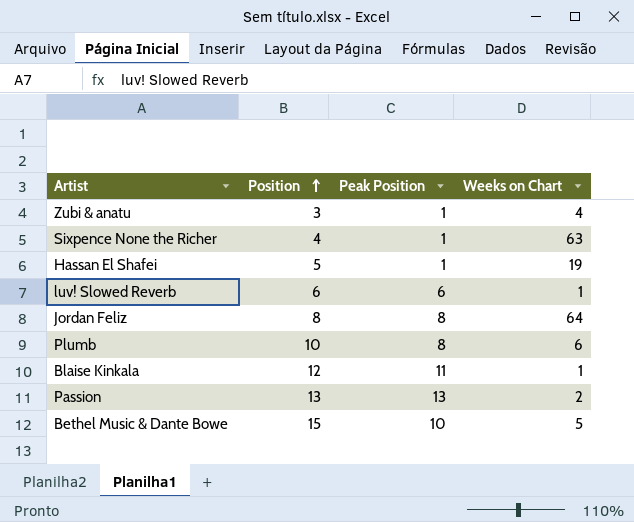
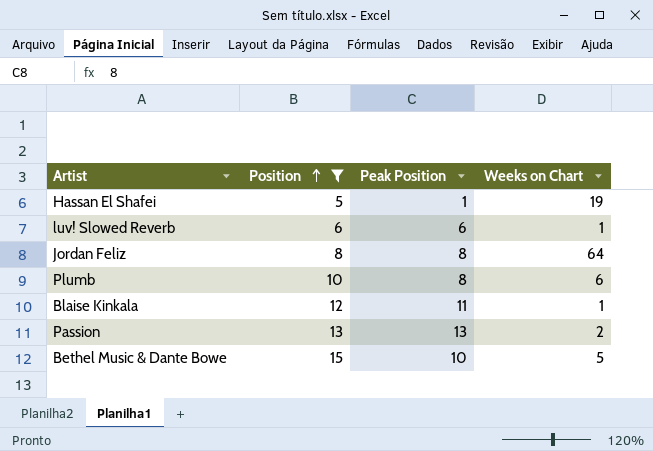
filter: none -> Position >= 5

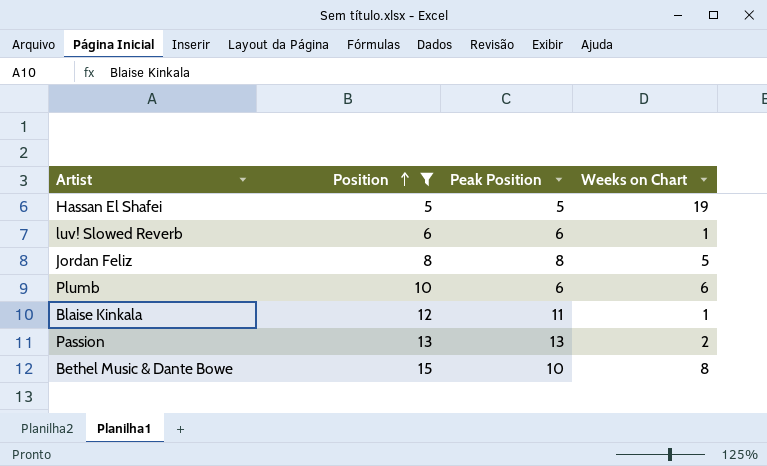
Hassan El Shafei | Peak Position: 1 -> 5
Jordan Feliz | Weeks on Chart: 64 -> 5
Plumb | Peak Position: 8 -> 6
Bethel Music & Dante Bowe | Weeks on Chart: 5 -> 8

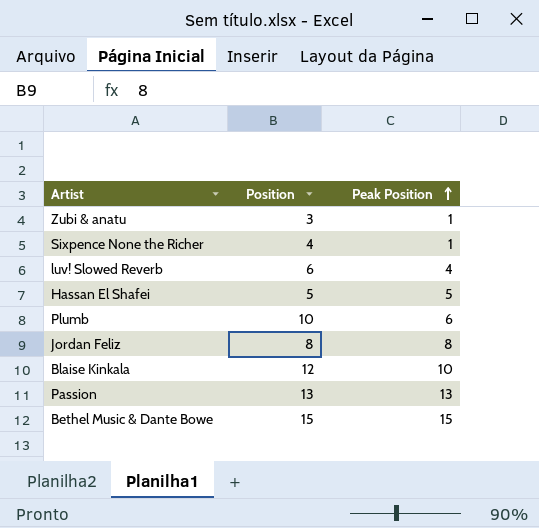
filter: Position >= 5 -> none
row order: Position ascending -> Peak Position ascending
column Weeks on Chart | position: 4 -> none
luv! Slowed Reverb | Peak Position: 6 -> 4
Blaise Kinkala | Peak Position: 11 -> 10
Bethel Music & Dante Bowe | Peak Position: 10 -> 15

